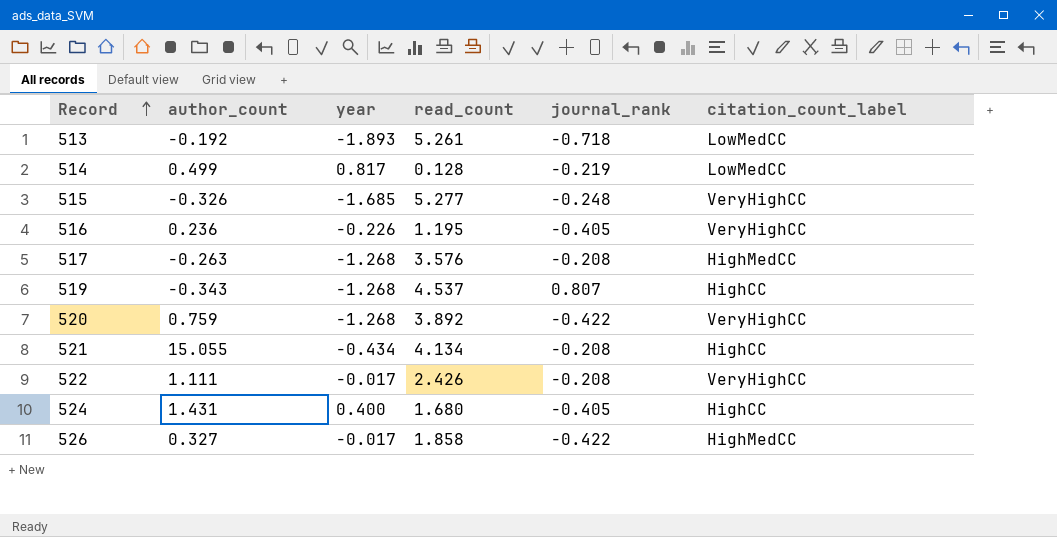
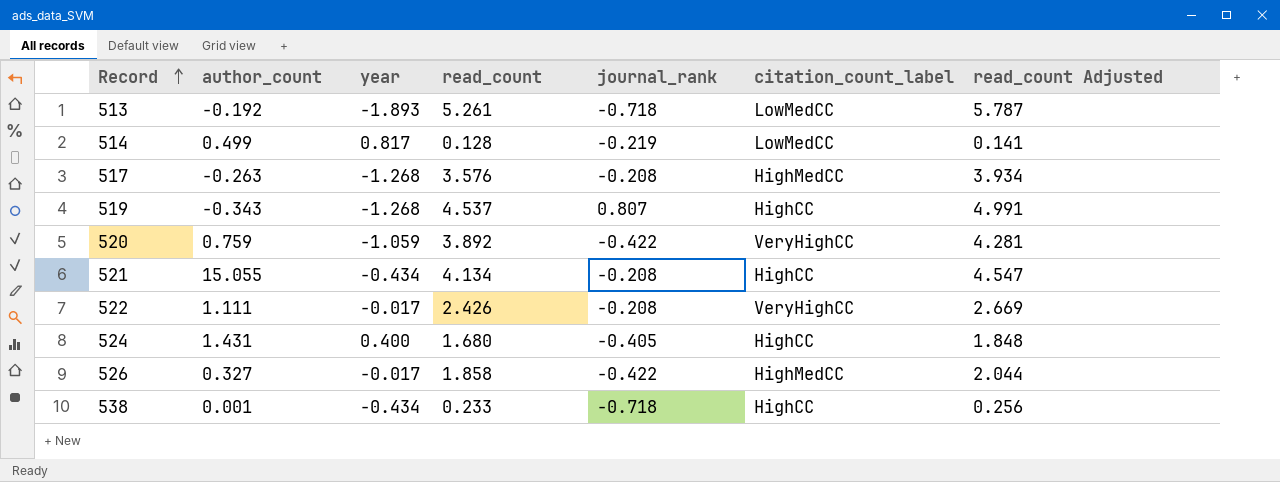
column read_count Adjusted | formula: none -> [read_count] * 1.1
row 515: -0.326 | -1.685 | 5.277 | -0.248 | VeryHighCC -> none
row 516: 0.236 | -0.226 | 1.195 | -0.405 | VeryHighCC -> none
520 | year: -1.268 -> -1.059
row 538: none -> 0.001 | -0.434 | 0.233 | -0.718 | HighCC | 0.256

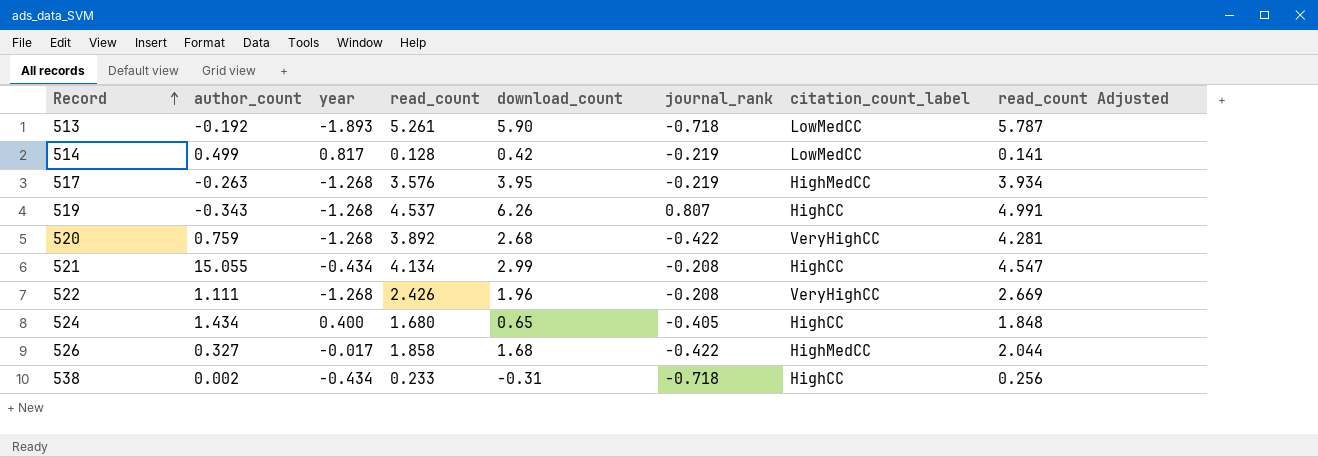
column download_count | position: none -> 5
517 | journal_rank: -0.208 -> -0.219
520 | year: -1.059 -> -1.268
522 | year: -0.017 -> -1.268
524 | author_count: 1.431 -> 1.434
538 | author_count: 0.001 -> 0.002

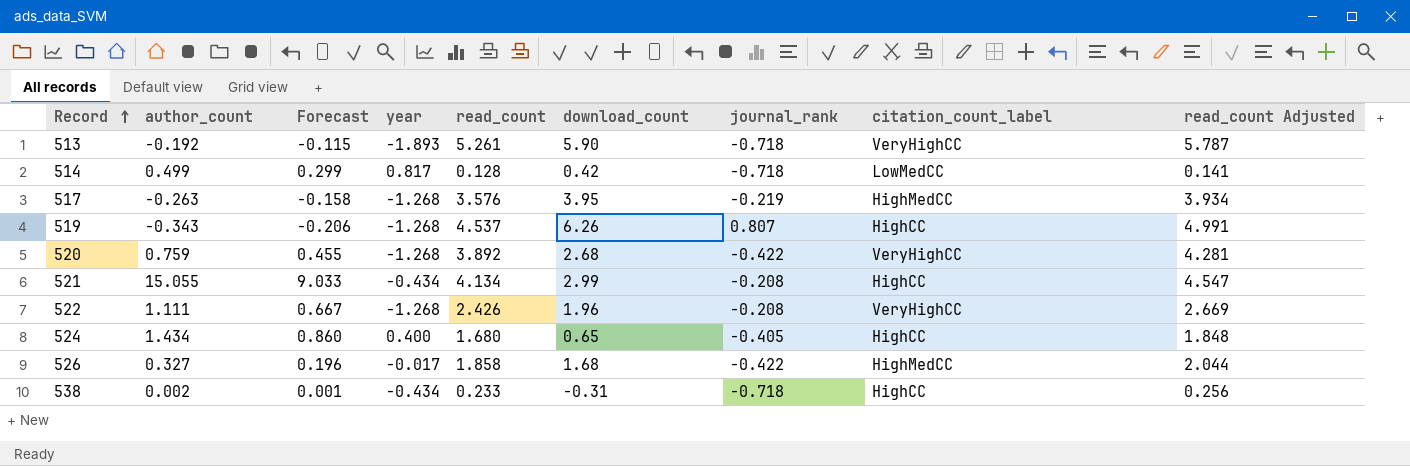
column Forecast | formula: none -> [author_count] * 0.6
513 | citation_count_label: LowMedCC -> VeryHighCC
514 | journal_rank: -0.219 -> -0.718

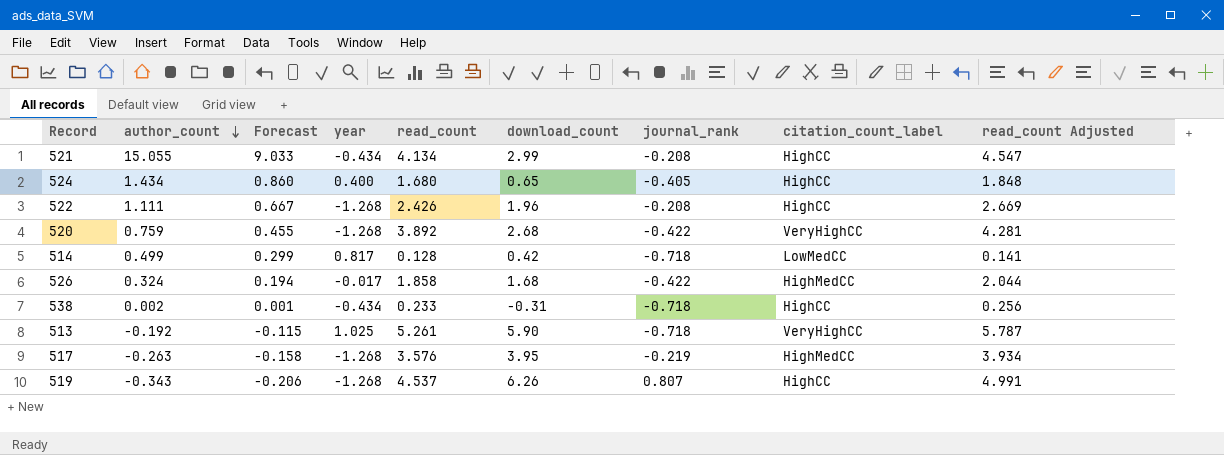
row order: Record ascending -> author_count descending
522 | citation_count_label: VeryHighCC -> HighCC
526 | author_count: 0.327 -> 0.324
526 | Forecast: 0.196 -> 0.194
513 | year: -1.893 -> 1.025

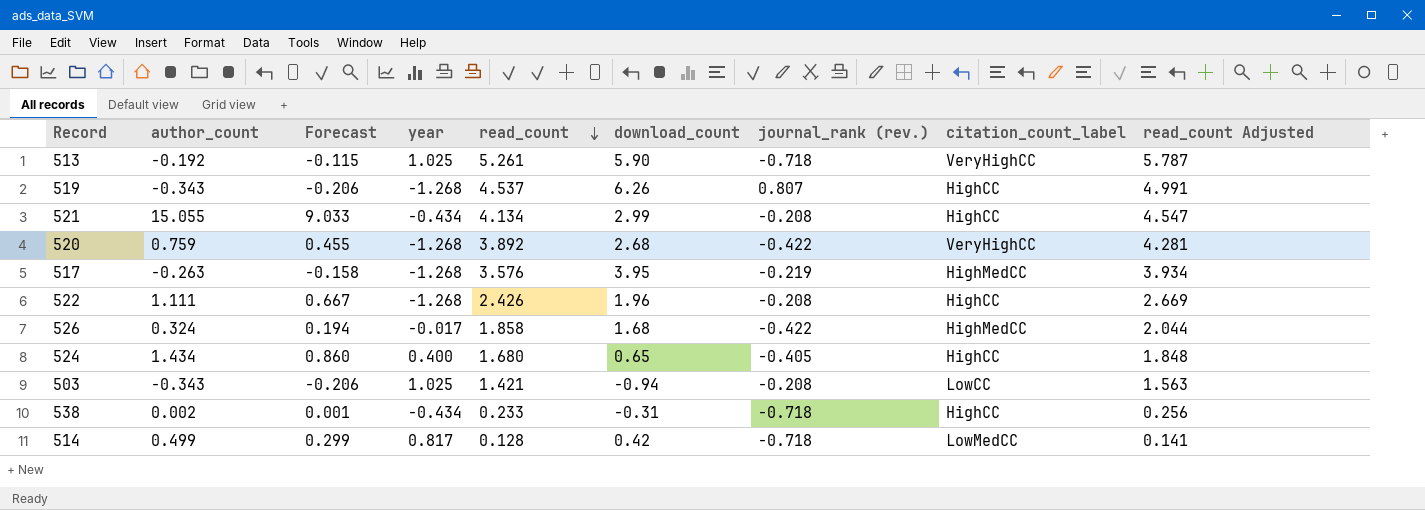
row order: author_count descending -> read_count descending
column name: journal_rank -> journal_rank (rev.)
row 503: none -> -0.343 | -0.206 | 1.025 | 1.421 | -0.94 | -0.208 | LowCC | 1.563

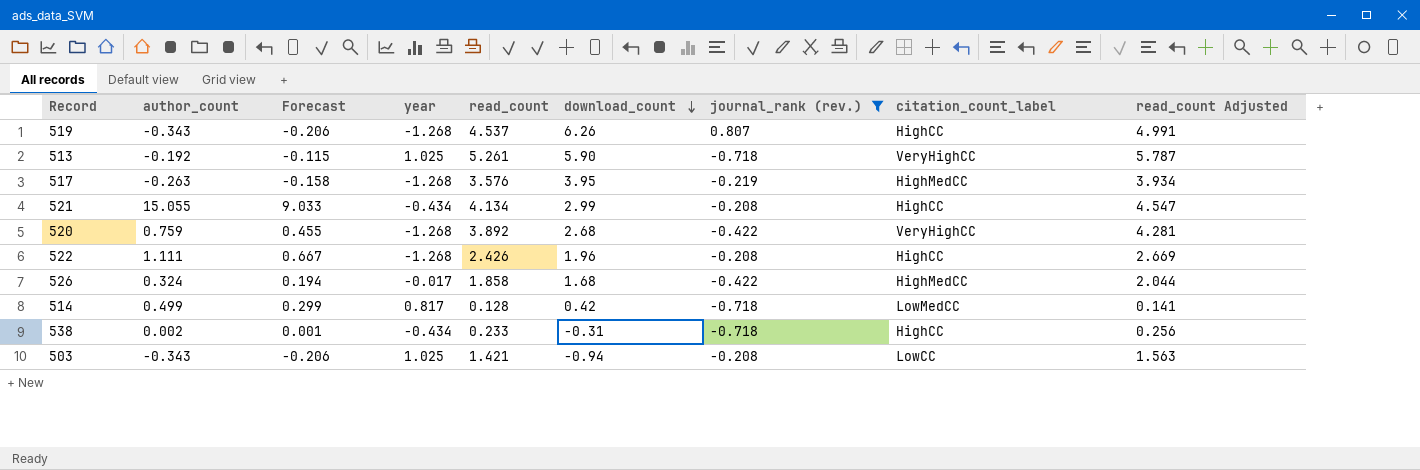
filter: none -> journal_rank (rev.) != -0.405
row order: read_count descending -> download_count descending

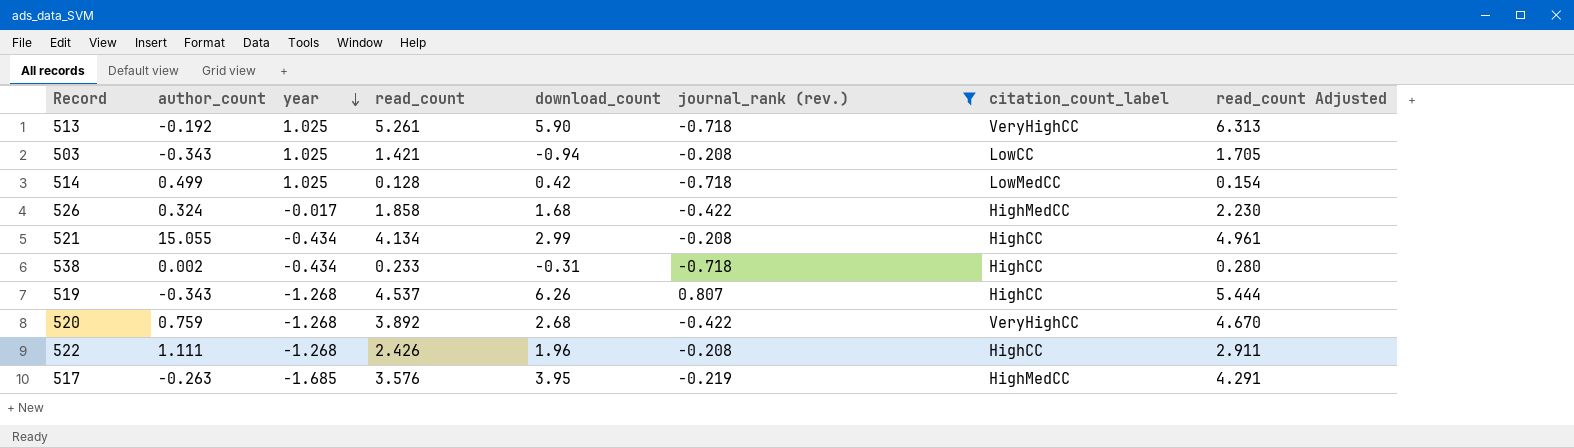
row order: download_count descending -> year descending
column Forecast | formula: [author_count] * 0.6 -> none
column read_count Adjusted | formula: [read_count] * 1.1 -> [read_count] * 1.2
514 | year: 0.817 -> 1.025
517 | year: -1.268 -> -1.685

